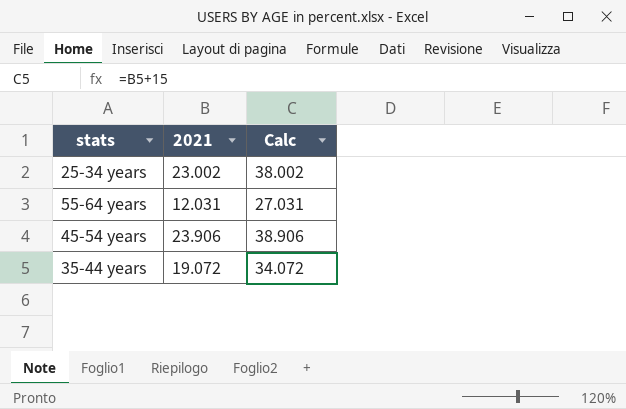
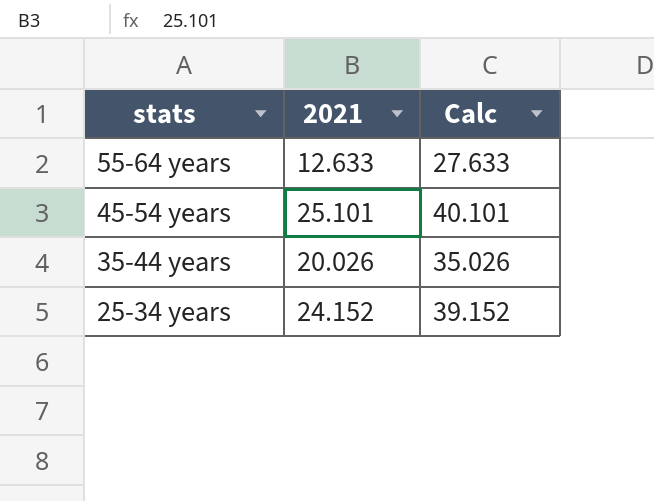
row order: none -> stats descending
55-64 years | 2021: 12.031 -> 12.633
55-64 years | Calc: 27.031 -> 27.633
45-54 years | 2021: 23.906 -> 25.101
45-54 years | Calc: 38.906 -> 40.101
35-44 years | 2021: 19.072 -> 20.026
35-44 years | Calc: 34.072 -> 35.026
25-34 years | 2021: 23.002 -> 24.152
25-34 years | Calc: 38.002 -> 39.152

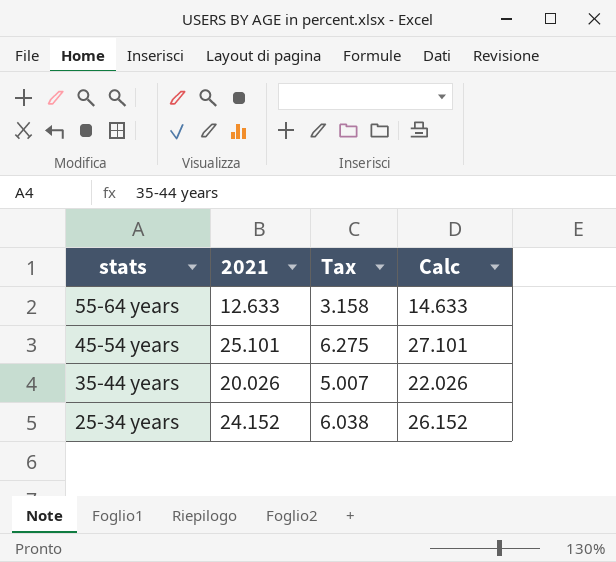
column Tax | formula: none -> [2021] * 0.25
column Calc | formula: [2021] + 15 -> [2021] + 2

